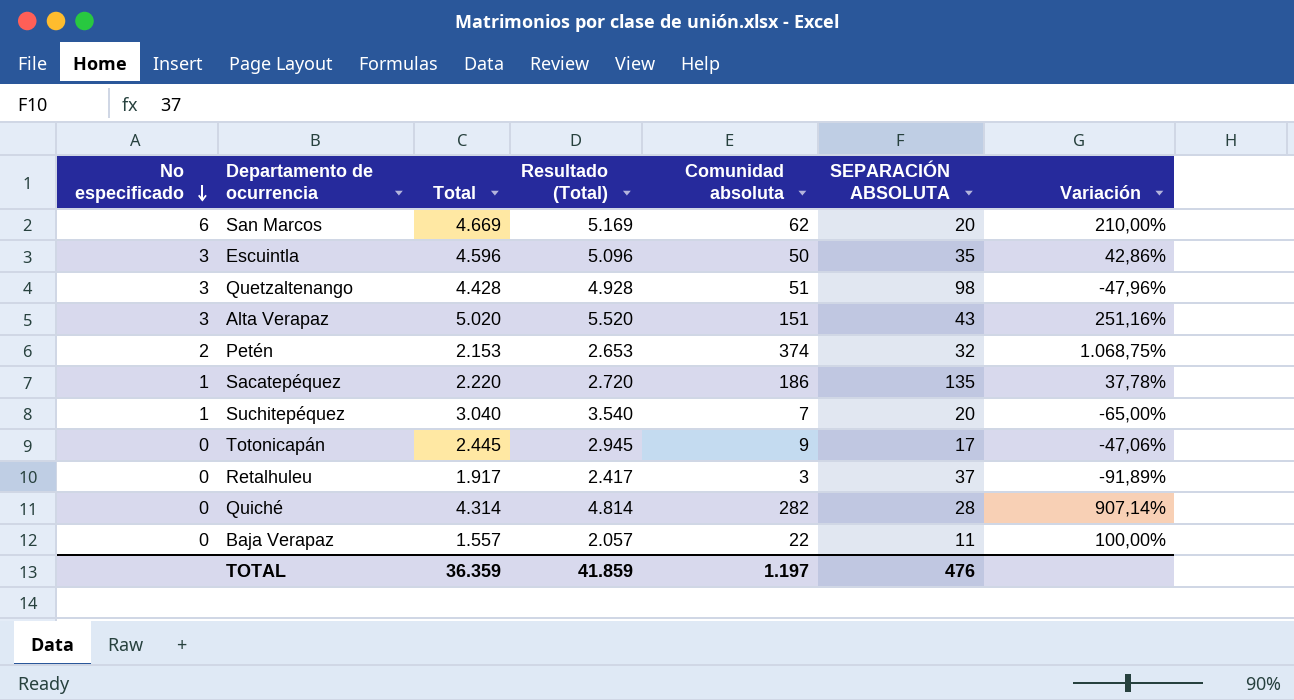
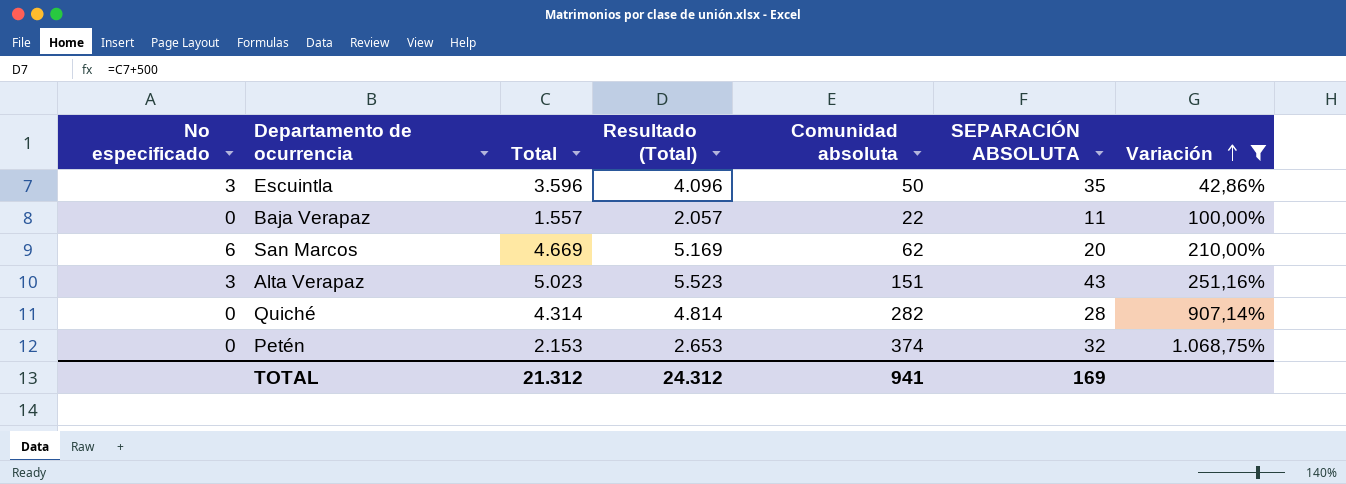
filter: none -> Variación >= 42,86%
row order: No especificado descending -> Variación ascending
Escuintla | Total: 4.596 -> 3.596
Escuintla | Resultado (Total): 5.096 -> 4.096
Alta Verapaz | Total: 5.020 -> 5.023
Alta Verapaz | Resultado (Total): 5.520 -> 5.523
Petén | No especificado: 2 -> 0
TOTAL | Total: 36.359 -> 21.312
TOTAL | Resultado (Total): 41.859 -> 24.312
TOTAL | Comunidad absoluta: 1.197 -> 941
TOTAL | SEPARACIÓN ABSOLUTA: 476 -> 169

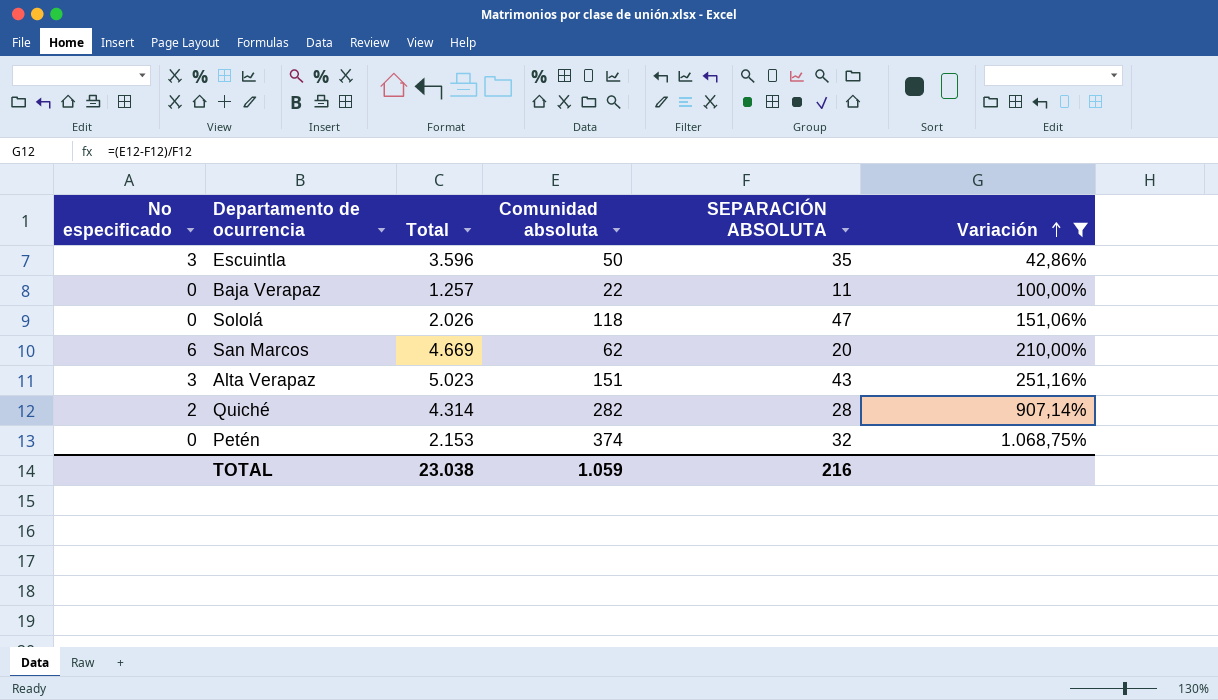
column Resultado (Total) | formula: [Total] + 500 -> none
Baja Verapaz | Total: 1.557 -> 1.257
row Sololá: none -> 0 | 2.026 | 118 | 47 | 151,06%
Quiché | No especificado: 0 -> 2
TOTAL | Total: 21.312 -> 23.038
TOTAL | Comunidad absoluta: 941 -> 1.059
TOTAL | SEPARACIÓN ABSOLUTA: 169 -> 216

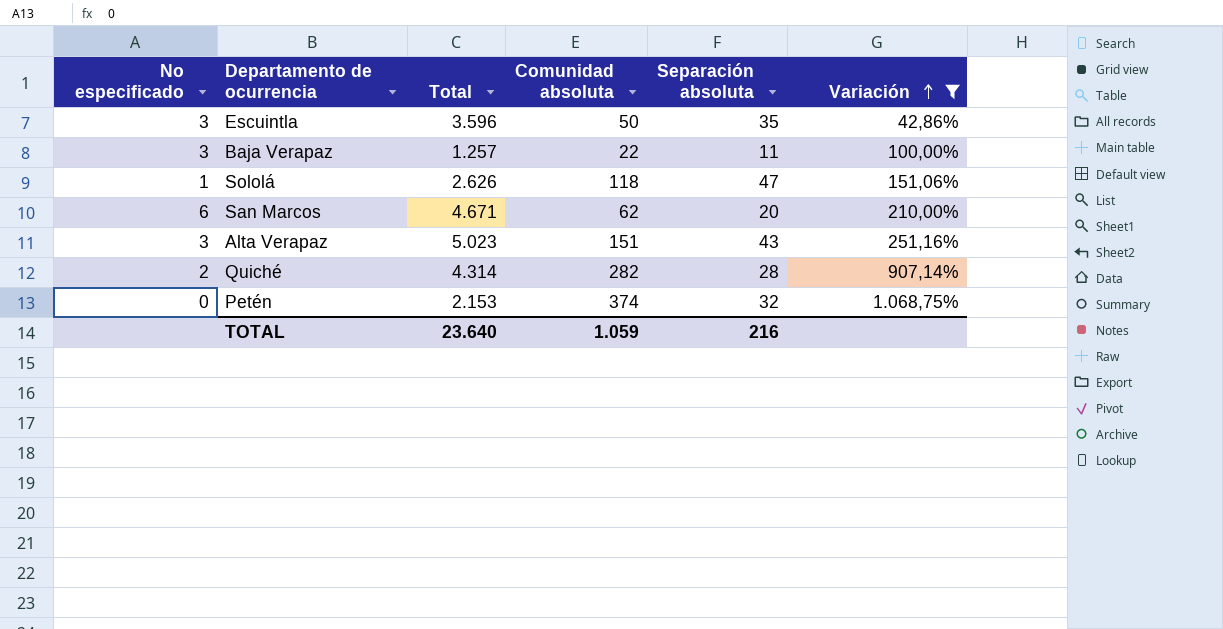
column name: SEPARACIÓN ABSOLUTA -> Separación absoluta
Baja Verapaz | No especificado: 0 -> 3
Sololá | No especificado: 0 -> 1
Sololá | Total: 2.026 -> 2.626
San Marcos | Total: 4.669 -> 4.671
TOTAL | Total: 23.038 -> 23.640

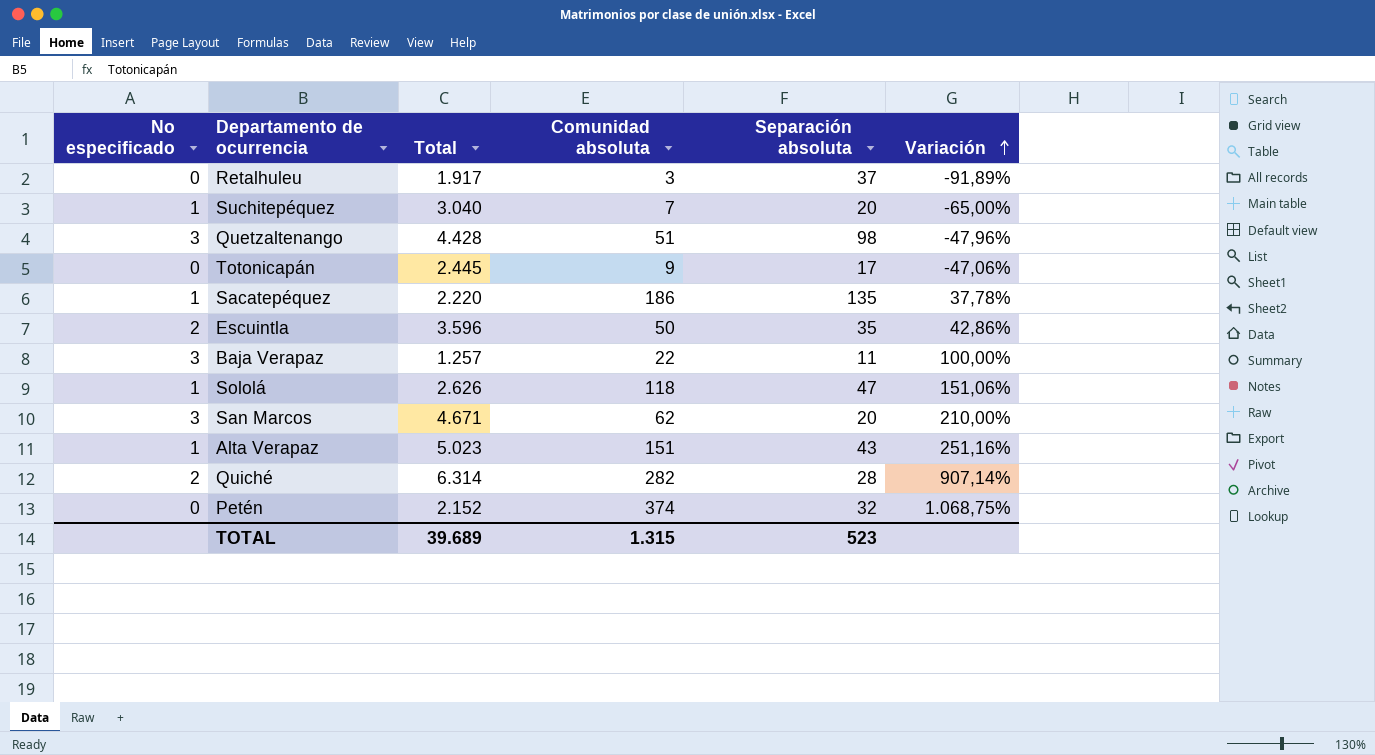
filter: Variación >= 42,86% -> none
Escuintla | No especificado: 3 -> 2
San Marcos | No especificado: 6 -> 3
Alta Verapaz | No especificado: 3 -> 1
Quiché | Total: 4.314 -> 6.314
Petén | Total: 2.153 -> 2.152
TOTAL | Total: 23.640 -> 39.689
TOTAL | Comunidad absoluta: 1.059 -> 1.315
TOTAL | Separación absoluta: 216 -> 523

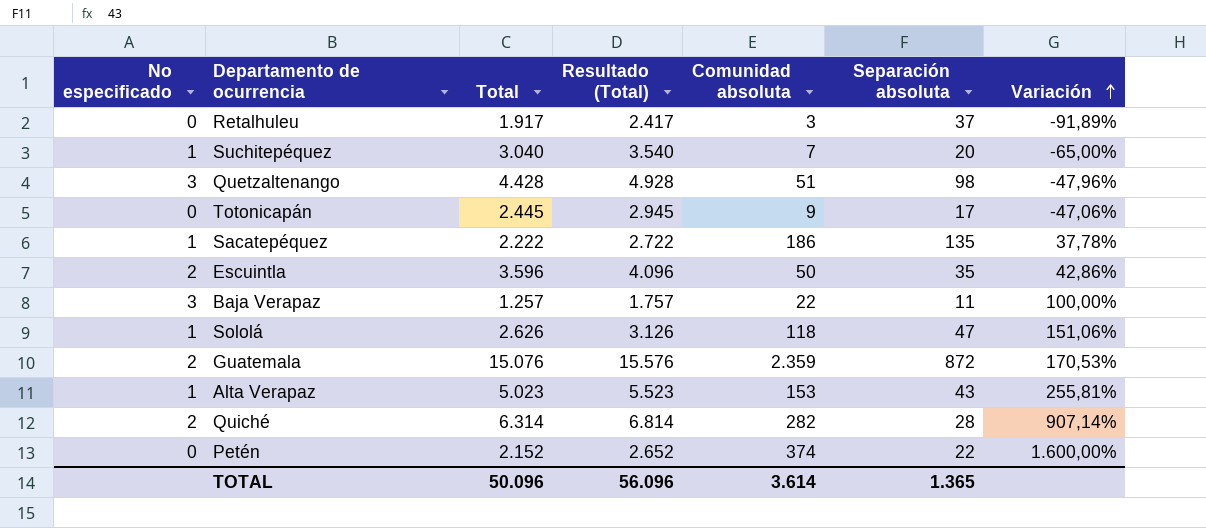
column Resultado (Total) | formula: none -> [Total] + 500
row San Marcos: 3 | 4.671 | 62 | 20 | 210,00% -> none
Sacatepéquez | Total: 2.220 -> 2.222
row Guatemala: none -> 2 | 15.076 | 15.576 | 2.359 | 872 | 170,53%
Alta Verapaz | Comunidad absoluta: 151 -> 153
Alta Verapaz | Variación: 251,16% -> 255,81%
Petén | Separación absoluta: 32 -> 22
Petén | Variación: 1.068,75% -> 1.600,00%
TOTAL | Total: 39.689 -> 50.096
TOTAL | Comunidad absoluta: 1.315 -> 3.614
TOTAL | Separación absoluta: 523 -> 1.365

